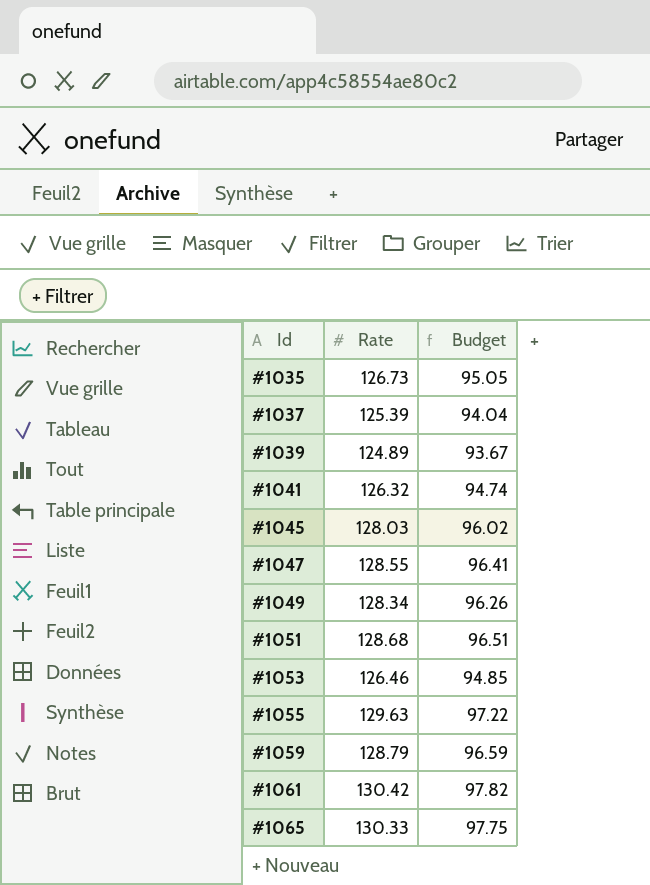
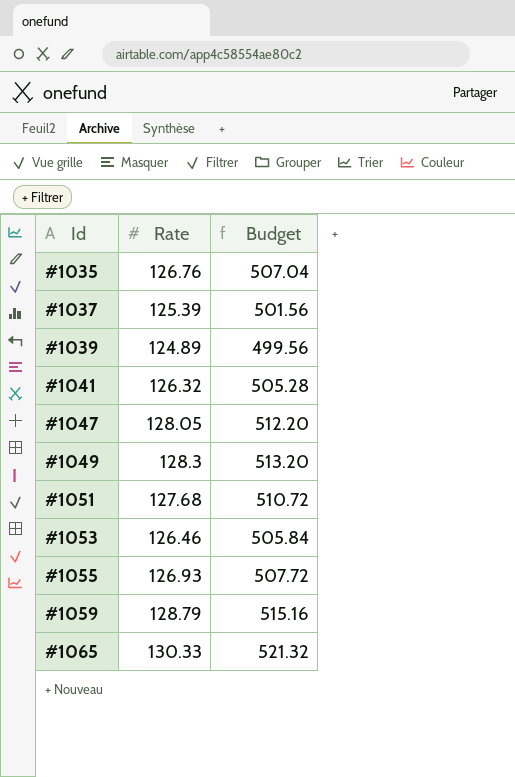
column Budget | formula: [Rate] * 0.75 -> [Rate] * 4
row #1045: 128.03 | 96.02 -> none
row #1061: 130.42 | 97.82 -> none
#1035 | Rate: 126.73 -> 126.76
#1047 | Rate: 128.55 -> 128.05
#1049 | Rate: 128.34 -> 128.3
#1051 | Rate: 128.68 -> 127.68
#1055 | Rate: 129.63 -> 126.93

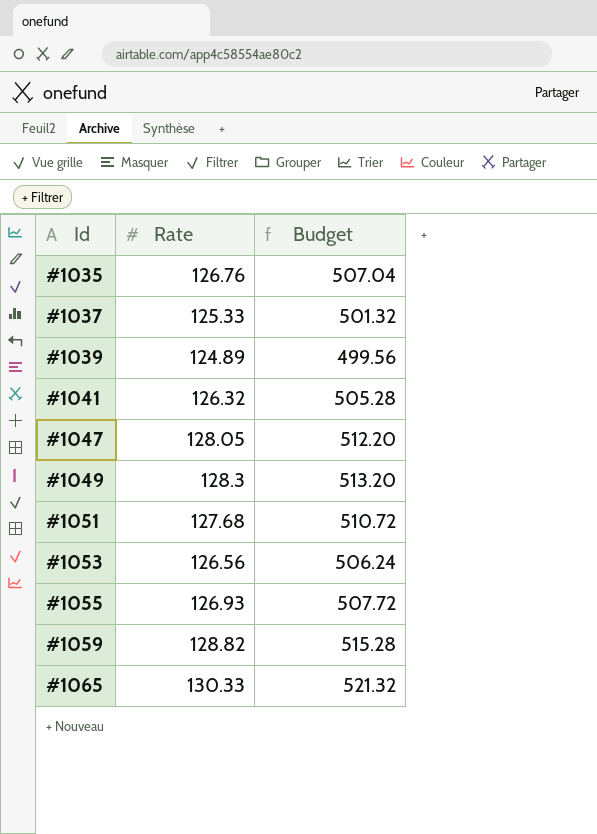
#1037 | Rate: 125.39 -> 125.33
#1037 | Budget: 501.56 -> 501.32
#1053 | Rate: 126.46 -> 126.56
#1053 | Budget: 505.84 -> 506.24
#1059 | Rate: 128.79 -> 128.82
#1059 | Budget: 515.16 -> 515.28

